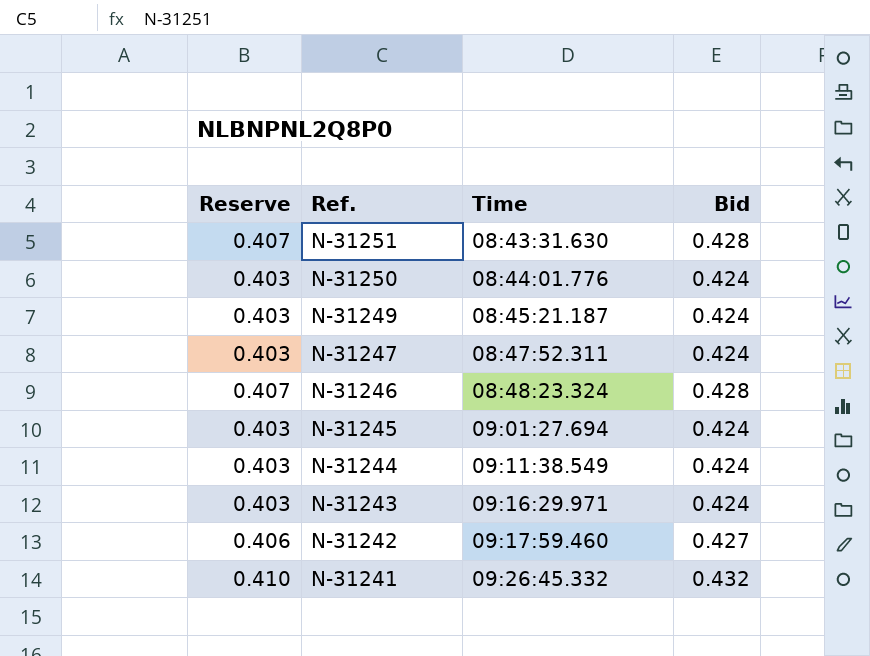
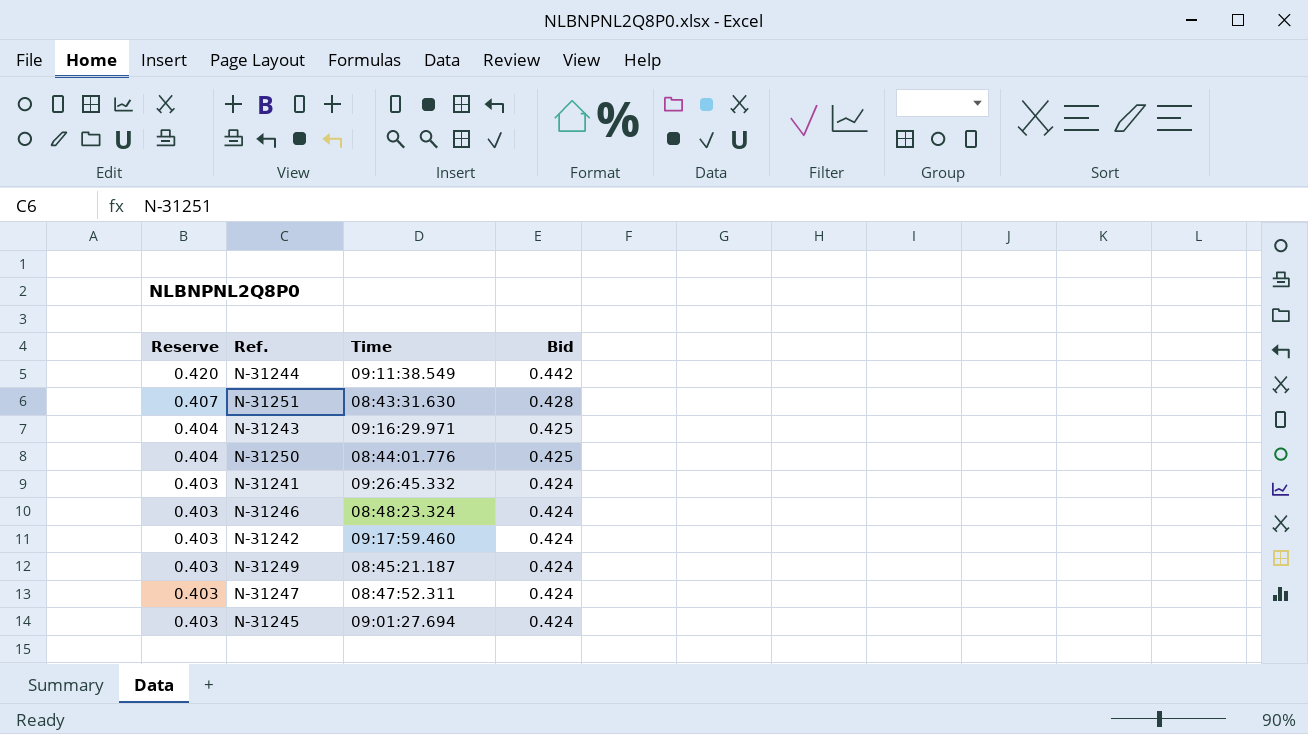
row order: Ref. descending -> Reserve descending
N-31244 | Reserve: 0.403 -> 0.420
N-31244 | Bid: 0.424 -> 0.442
N-31243 | Reserve: 0.403 -> 0.404
N-31243 | Bid: 0.424 -> 0.425
N-31250 | Reserve: 0.403 -> 0.404
N-31250 | Bid: 0.424 -> 0.425
N-31241 | Reserve: 0.410 -> 0.403
N-31241 | Bid: 0.432 -> 0.424
N-31246 | Reserve: 0.407 -> 0.403
N-31246 | Bid: 0.428 -> 0.424
N-31242 | Reserve: 0.406 -> 0.403
N-31242 | Bid: 0.427 -> 0.424

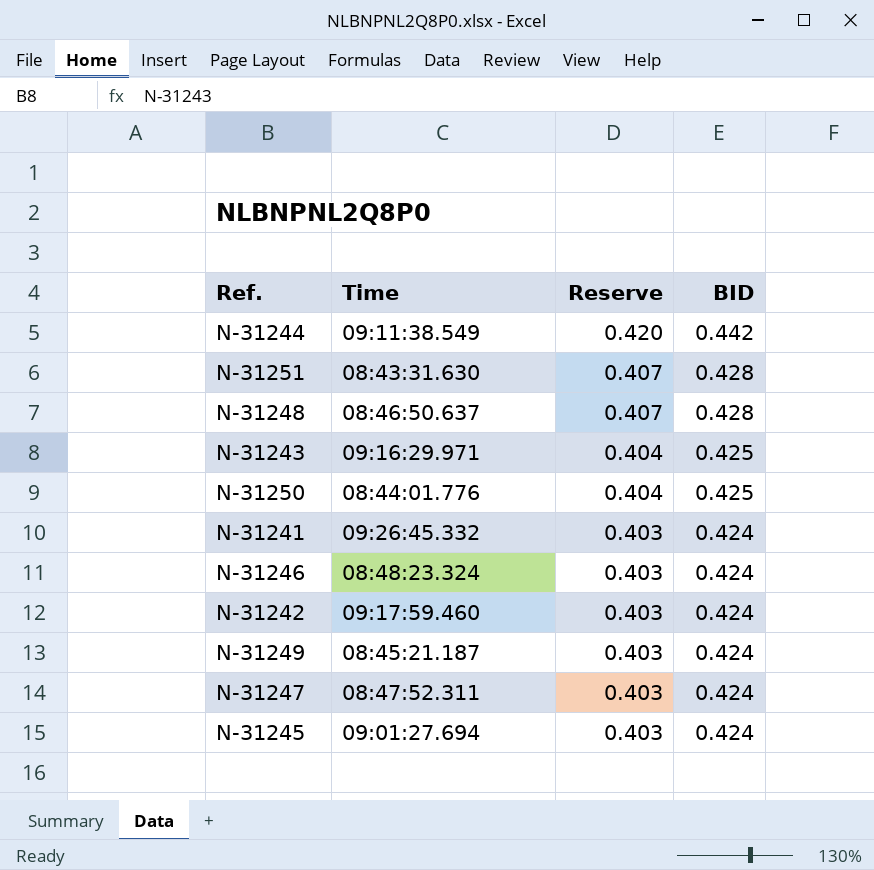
column Reserve | position: 1 -> 3
column name: Bid -> BID
row N-31248: none -> 08:46:50.637 | 0.407 | 0.428

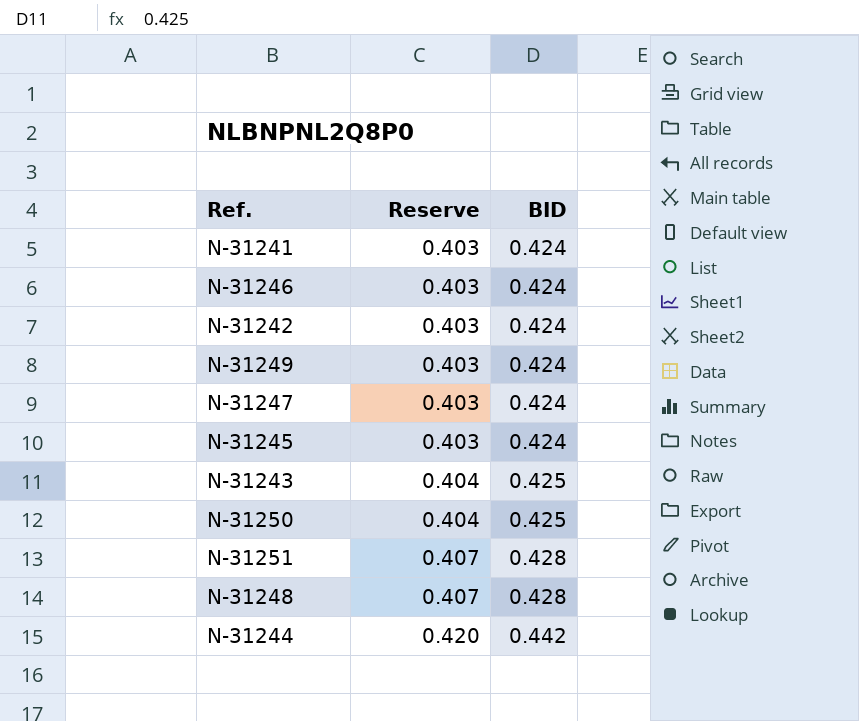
row order: Reserve descending -> Reserve ascending
column Time | position: 2 -> none

